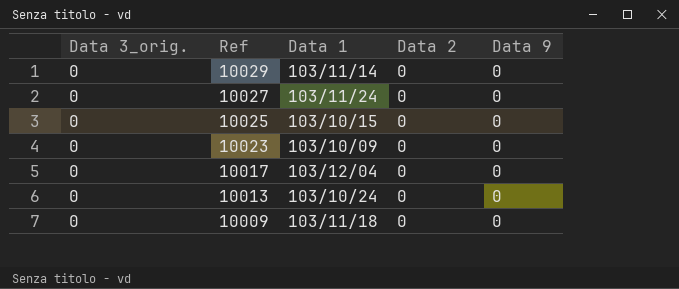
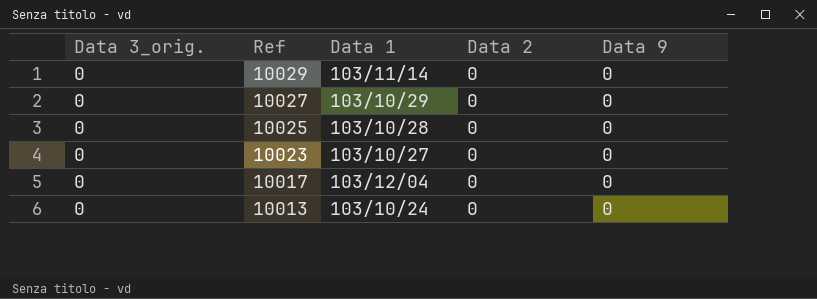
row 10009: 0 | 103/11/18 | 0 | 0 -> none
10027 | Data 1: 103/11/24 -> 103/10/29
10025 | Data 1: 103/10/15 -> 103/10/28
10023 | Data 1: 103/10/09 -> 103/10/27

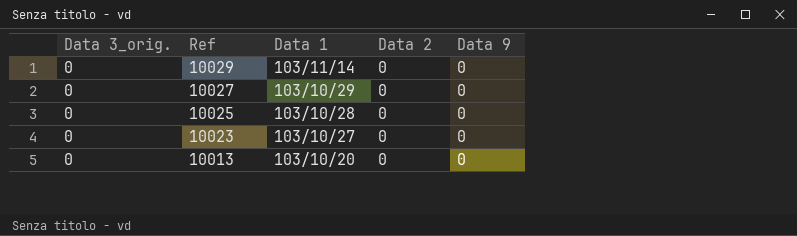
row 10017: 0 | 103/12/04 | 0 | 0 -> none
10013 | Data 1: 103/10/24 -> 103/10/20

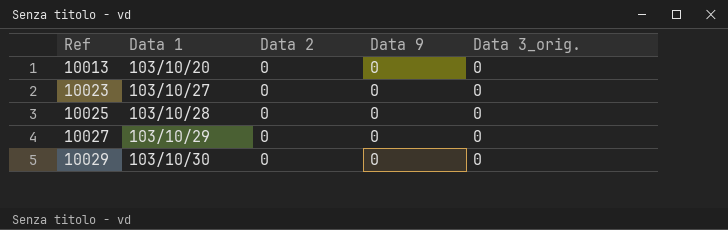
row order: Ref descending -> Ref ascending
column Data 3_orig. | position: 1 -> 5
10029 | Data 1: 103/11/14 -> 103/10/30

